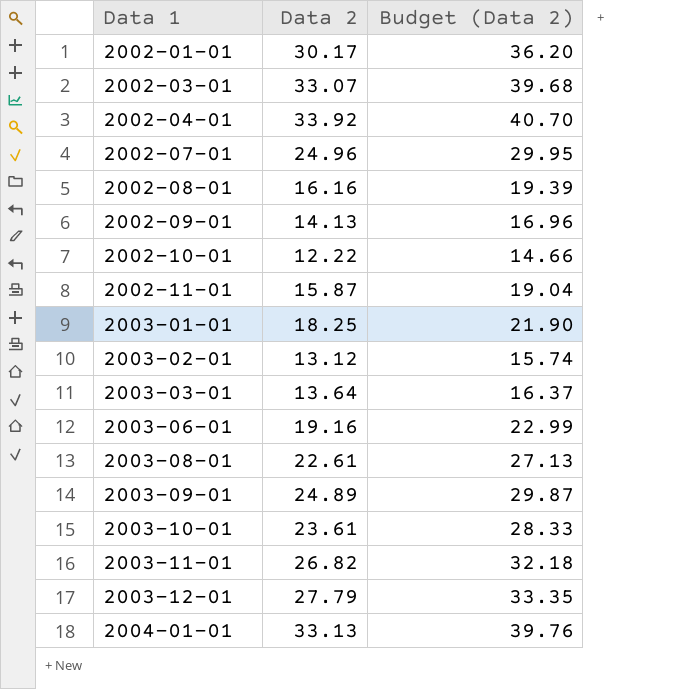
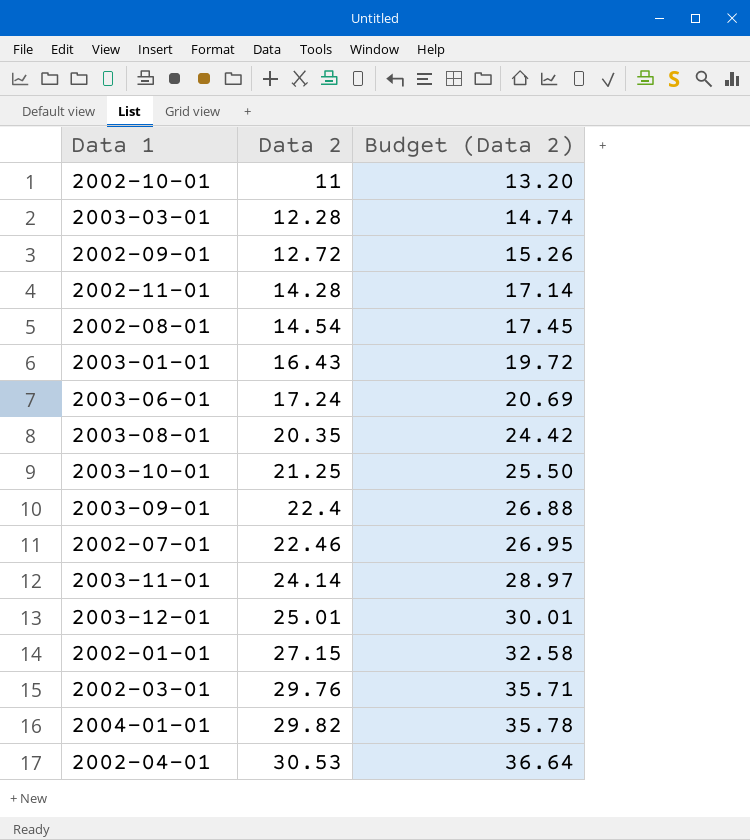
row order: Data 1 ascending -> Data 2 ascending
row 2003-02-01: 13.12 | 15.74 -> none
2002-10-01 | Data 2: 12.22 -> 11
2002-10-01 | Budget (Data 2): 14.66 -> 13.20
2003-03-01 | Data 2: 13.64 -> 12.28
2003-03-01 | Budget (Data 2): 16.37 -> 14.74
2002-09-01 | Data 2: 14.13 -> 12.72
2002-09-01 | Budget (Data 2): 16.96 -> 15.26
2002-11-01 | Data 2: 15.87 -> 14.28
2002-11-01 | Budget (Data 2): 19.04 -> 17.14
2002-08-01 | Data 2: 16.16 -> 14.54
2002-08-01 | Budget (Data 2): 19.39 -> 17.45
2003-01-01 | Data 2: 18.25 -> 16.43
2003-01-01 | Budget (Data 2): 21.90 -> 19.72
2003-06-01 | Data 2: 19.16 -> 17.24
2003-06-01 | Budget (Data 2): 22.99 -> 20.69
2003-08-01 | Data 2: 22.61 -> 20.35
2003-08-01 | Budget (Data 2): 27.13 -> 24.42
2003-10-01 | Data 2: 23.61 -> 21.25
2003-10-01 | Budget (Data 2): 28.33 -> 25.50
2003-09-01 | Data 2: 24.89 -> 22.4
2003-09-01 | Budget (Data 2): 29.87 -> 26.88
2002-07-01 | Data 2: 24.96 -> 22.46
2002-07-01 | Budget (Data 2): 29.95 -> 26.95
2003-11-01 | Data 2: 26.82 -> 24.14
2003-11-01 | Budget (Data 2): 32.18 -> 28.97
2003-12-01 | Data 2: 27.79 -> 25.01
2003-12-01 | Budget (Data 2): 33.35 -> 30.01
2002-01-01 | Data 2: 30.17 -> 27.15
2002-01-01 | Budget (Data 2): 36.20 -> 32.58
2002-03-01 | Data 2: 33.07 -> 29.76
2002-03-01 | Budget (Data 2): 39.68 -> 35.71
2004-01-01 | Data 2: 33.13 -> 29.82
2004-01-01 | Budget (Data 2): 39.76 -> 35.78
2002-04-01 | Data 2: 33.92 -> 30.53
2002-04-01 | Budget (Data 2): 40.70 -> 36.64

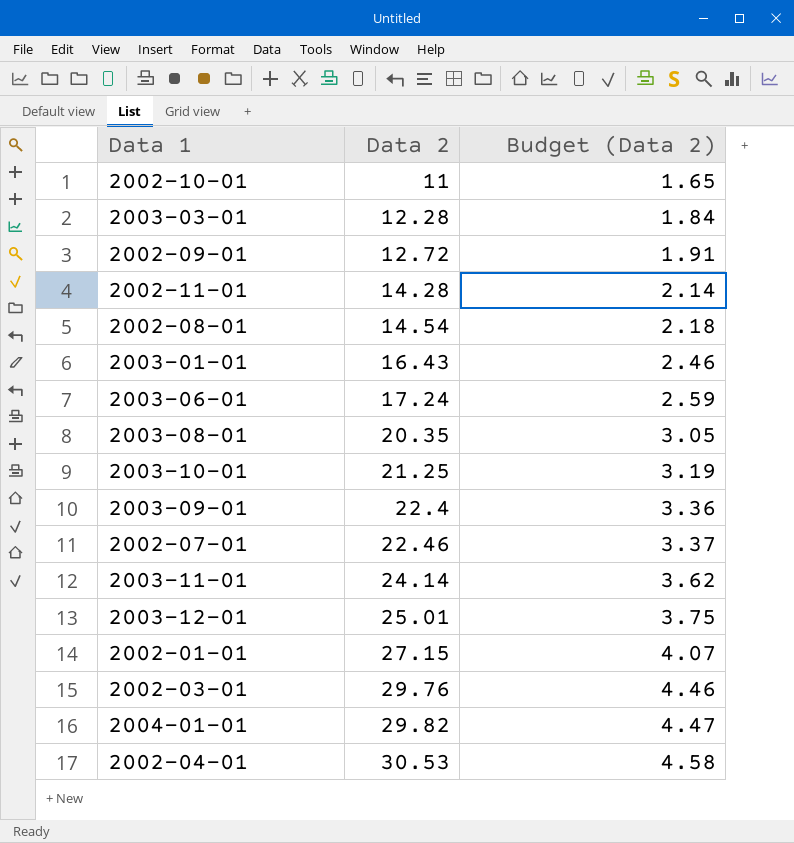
column Budget (Data 2) | formula: [Data 2] * 1.2 -> [Data 2] * 0.15

